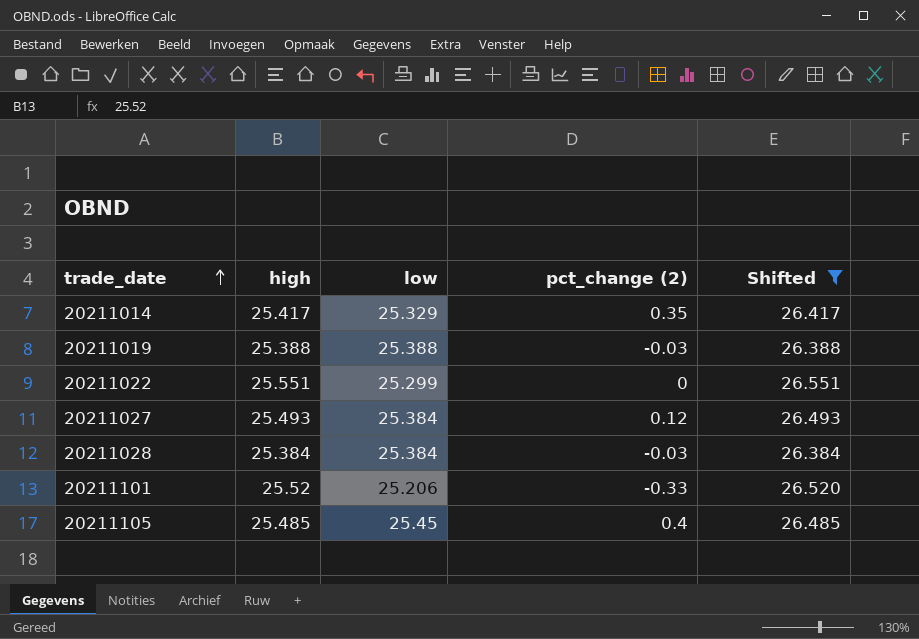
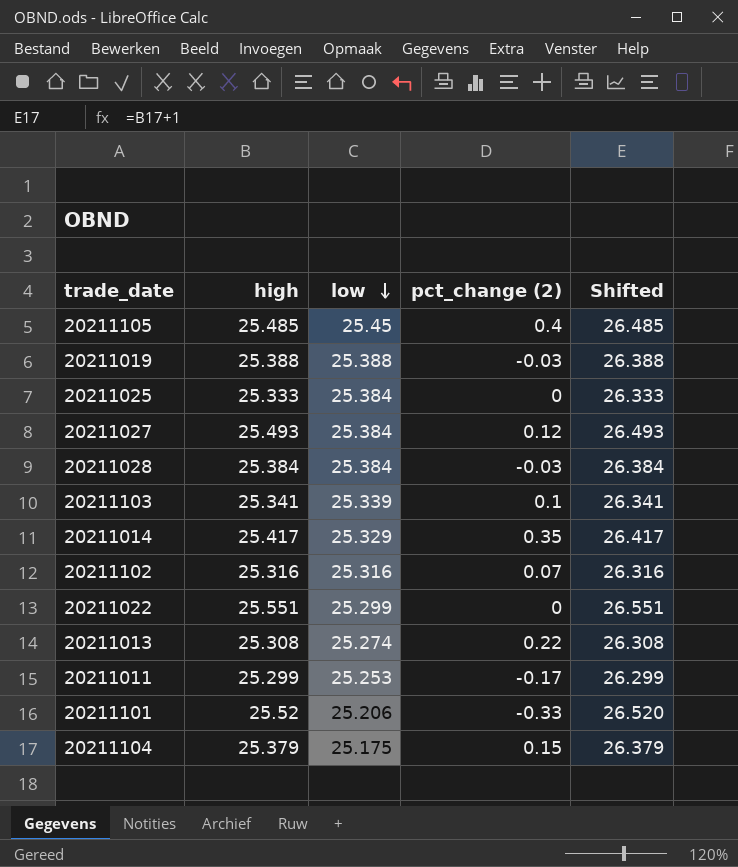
filter: Shifted >= 26.384 -> none
row order: trade_date ascending -> low descending

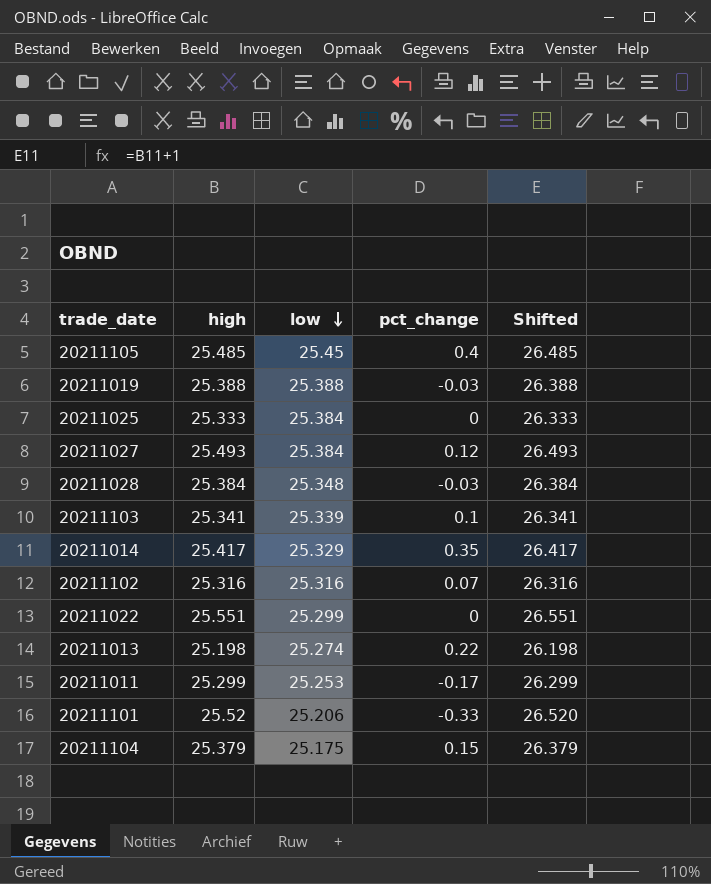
column name: pct_change (2) -> pct_change
20211028 | low: 25.384 -> 25.348
20211013 | high: 25.308 -> 25.198
20211013 | Shifted: 26.308 -> 26.198

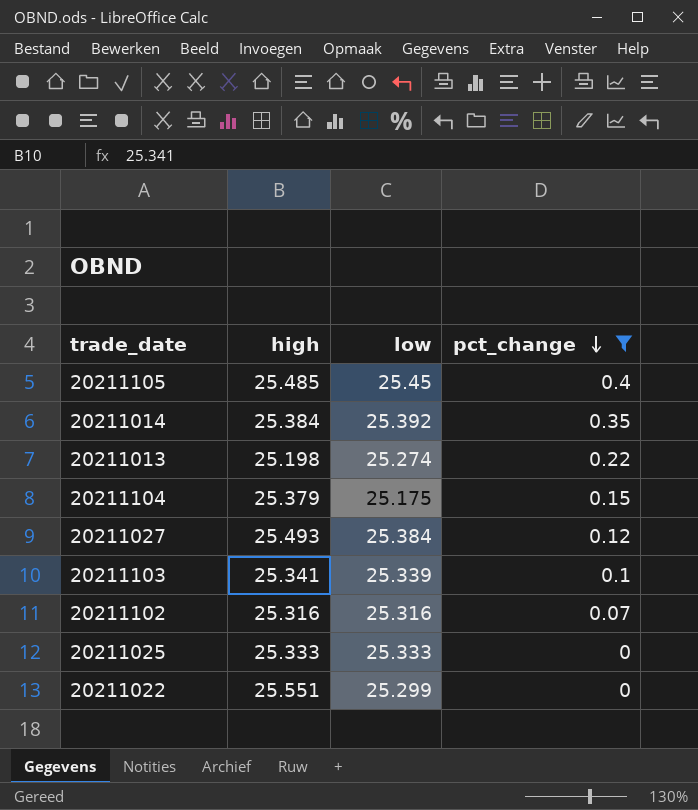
filter: none -> pct_change >= 0
row order: low descending -> pct_change descending
column Shifted | formula: [high] + 1 -> none
20211014 | high: 25.417 -> 25.384
20211014 | low: 25.329 -> 25.392
20211025 | low: 25.384 -> 25.333

